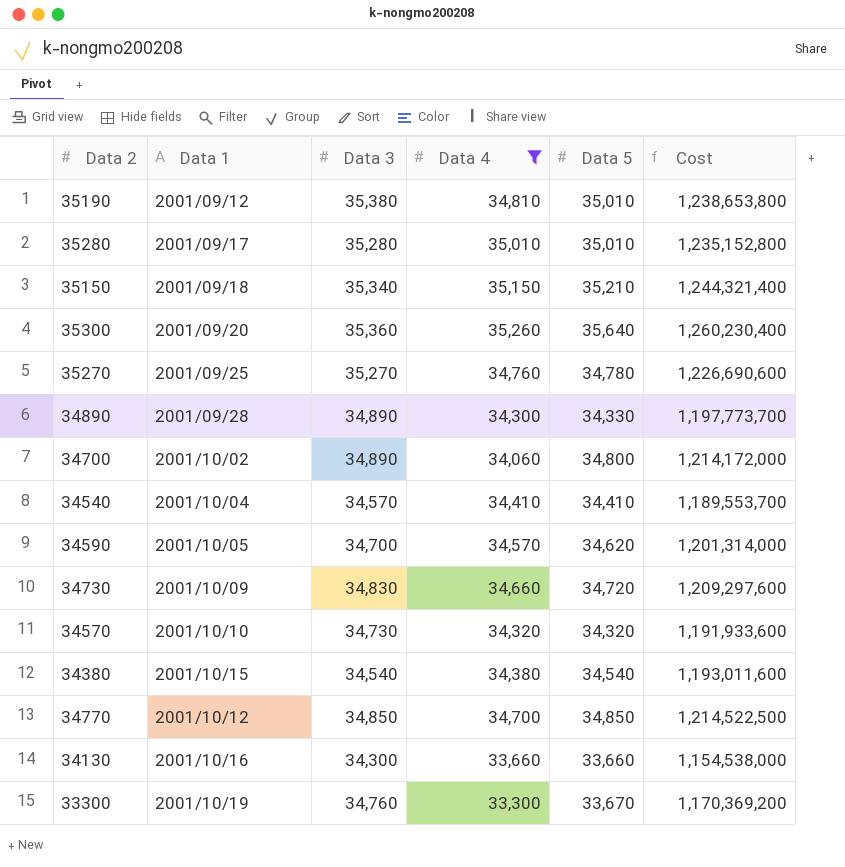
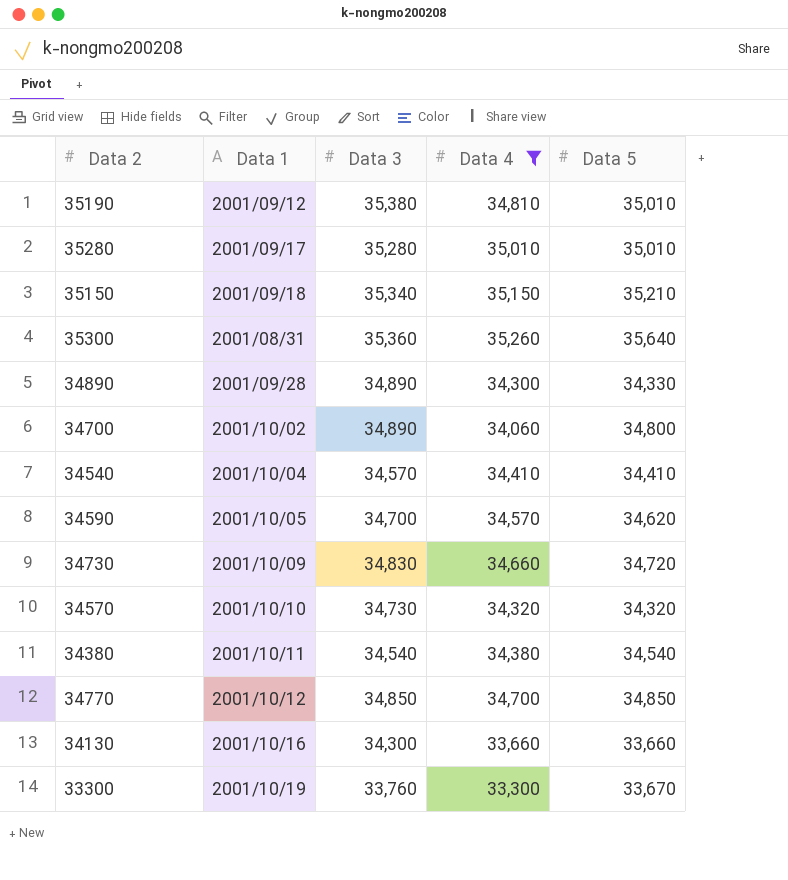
column Cost | formula: [Data 3] * [Data 5] -> none
row 35270: 2001/09/25 | 35,270 | 34,760 | 34,780 | 1,226,690,600 -> none
35300 | Data 1: 2001/09/20 -> 2001/08/31
34380 | Data 1: 2001/10/15 -> 2001/10/11
33300 | Data 3: 34,760 -> 33,760

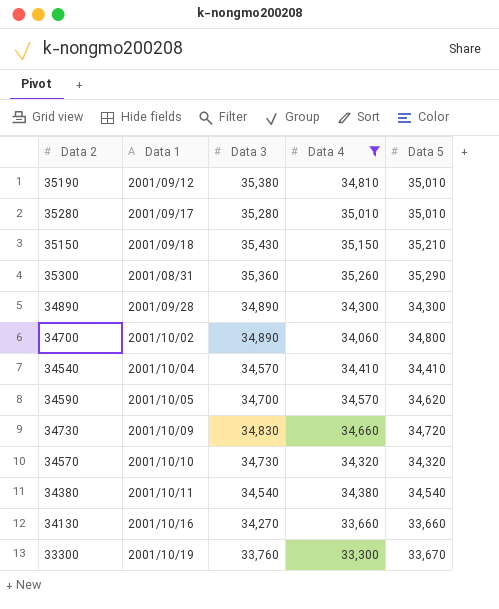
row 34770: 2001/10/12 | 34,850 | 34,700 | 34,850 -> none
35150 | Data 3: 35,340 -> 35,430
35300 | Data 5: 35,640 -> 35,290
34890 | Data 5: 34,330 -> 34,300
34130 | Data 3: 34,300 -> 34,270

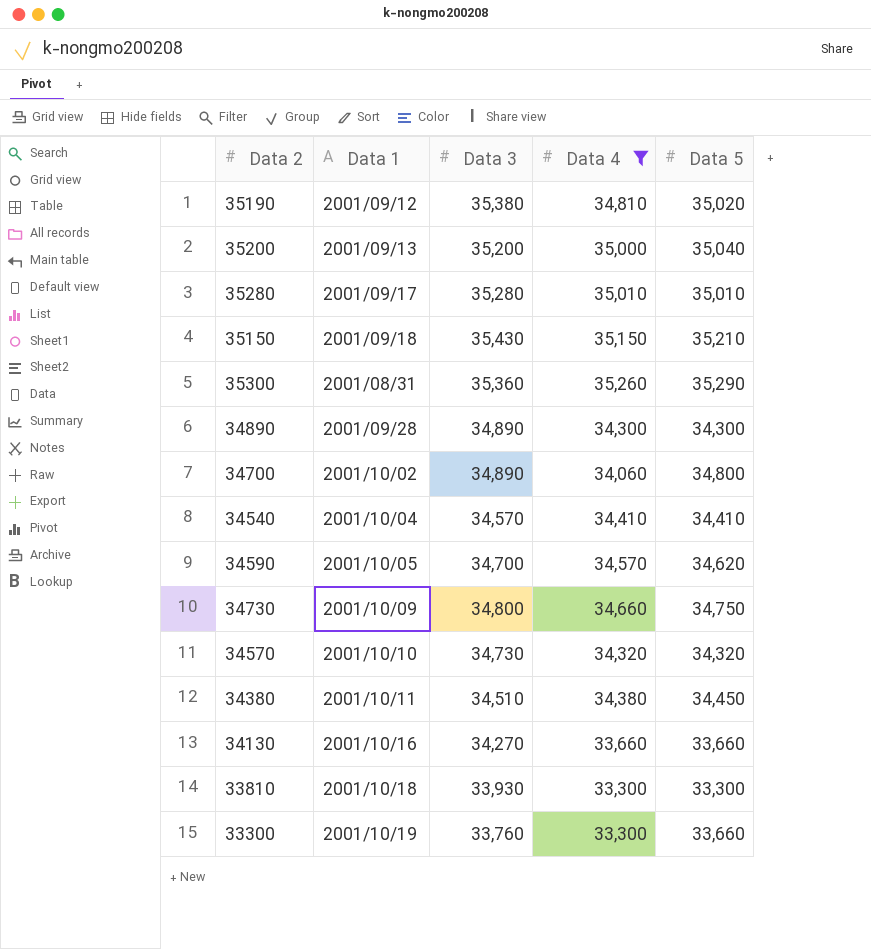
35190 | Data 5: 35,010 -> 35,020
row 35200: none -> 2001/09/13 | 35,200 | 35,000 | 35,040
34730 | Data 3: 34,830 -> 34,800
34730 | Data 5: 34,720 -> 34,750
34380 | Data 3: 34,540 -> 34,510
34380 | Data 5: 34,540 -> 34,450
row 33810: none -> 2001/10/18 | 33,930 | 33,300 | 33,300
33300 | Data 5: 33,670 -> 33,660

